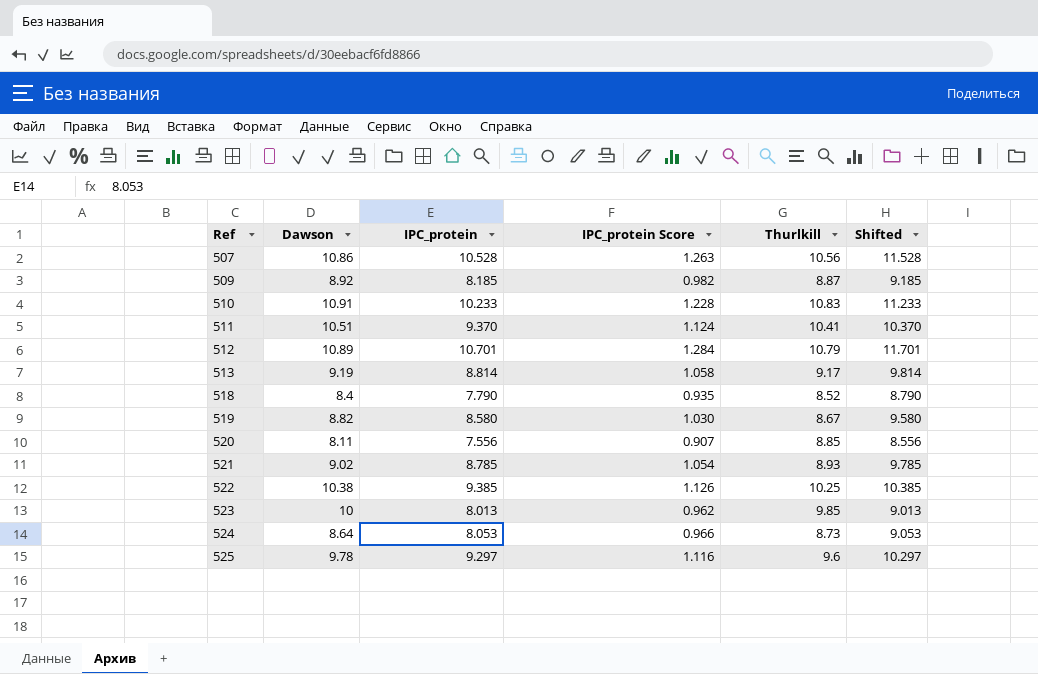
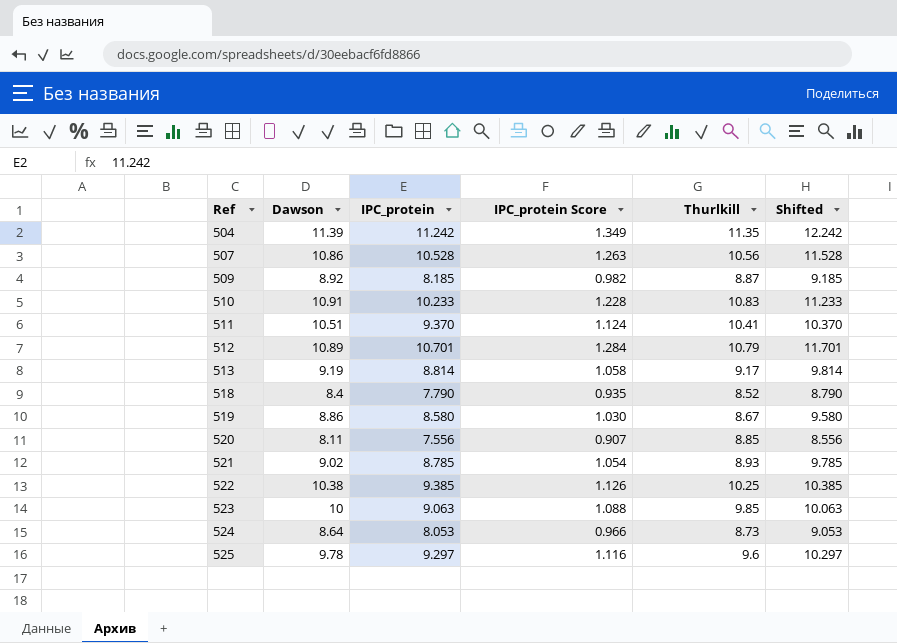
row 504: none -> 11.39 | 11.242 | 1.349 | 11.35 | 12.242
519 | Dawson: 8.82 -> 8.86
523 | IPC_protein: 8.013 -> 9.063
523 | IPC_protein Score: 0.962 -> 1.088
523 | Shifted: 9.013 -> 10.063

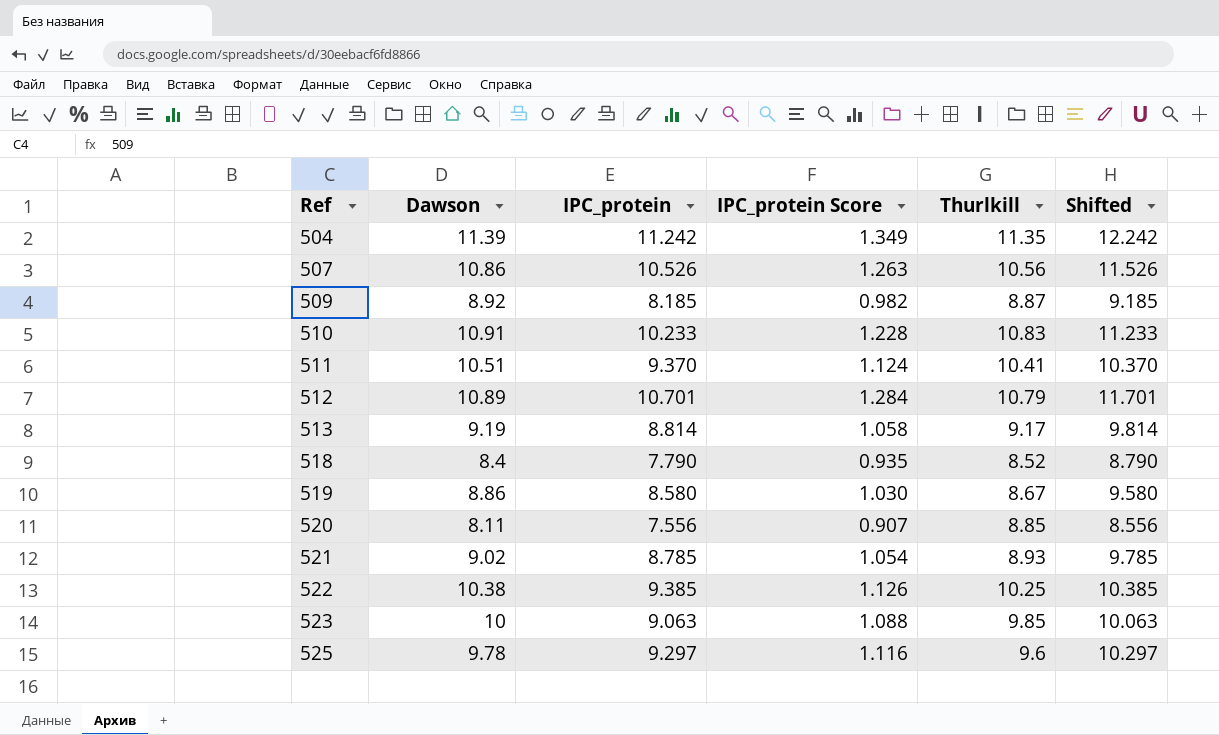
row 524: 8.64 | 8.053 | 0.966 | 8.73 | 9.053 -> none
507 | IPC_protein: 10.528 -> 10.526
507 | Shifted: 11.528 -> 11.526

